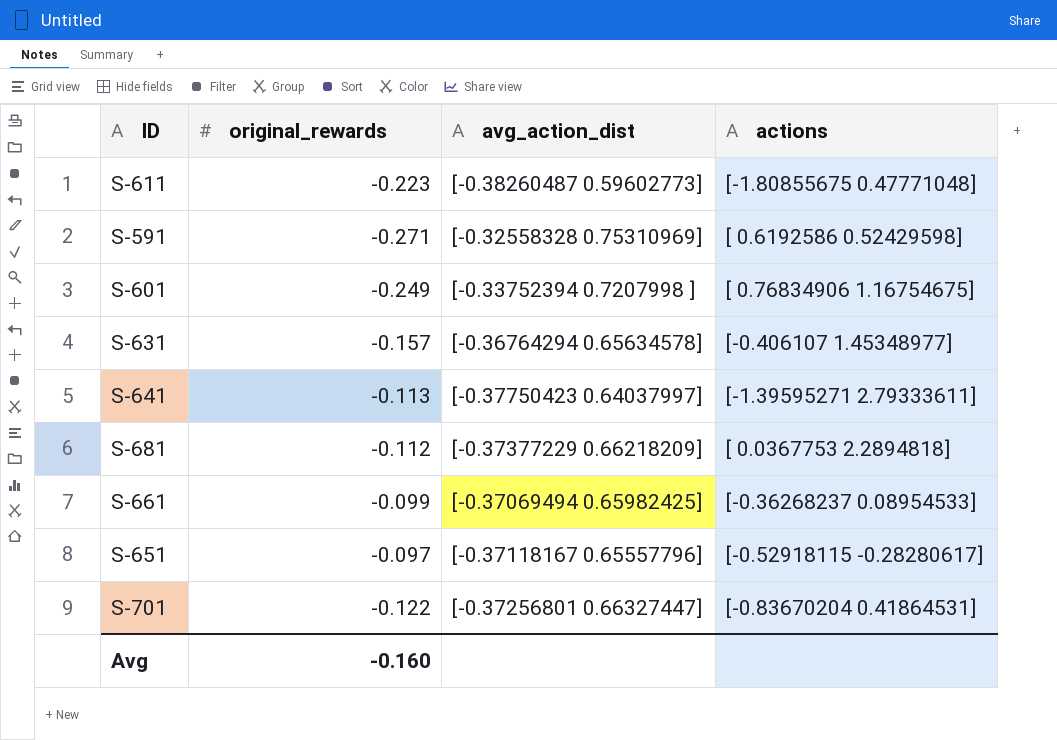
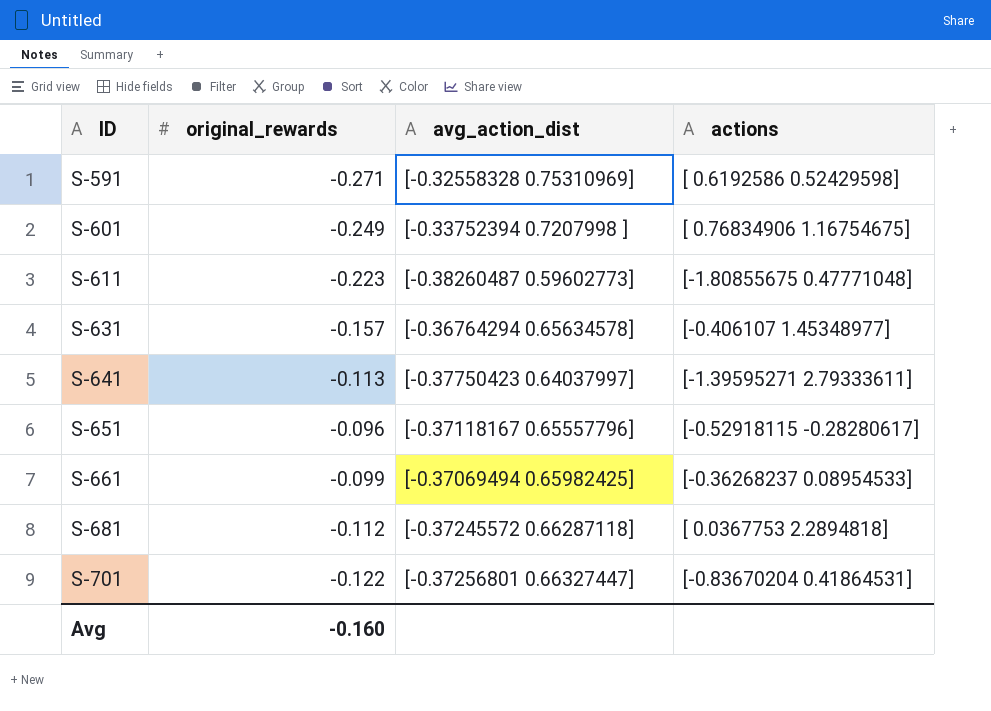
row order: none -> ID ascending
S-651 | original_rewards: -0.097 -> -0.096
S-681 | avg_action_dist: [-0.37377229 0.66218209] -> [-0.37245572 0.66287118]

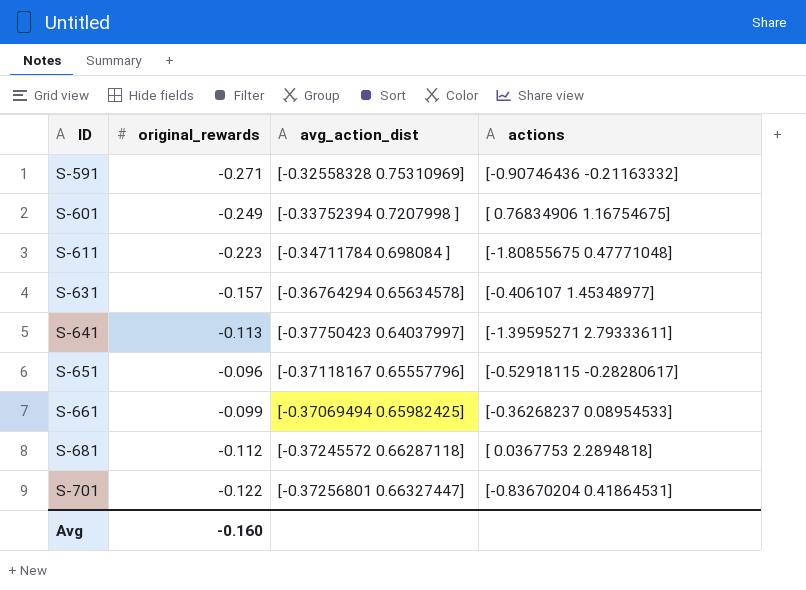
S-591 | actions: [ 0.6192586 0.52429598] -> [-0.90746436 -0.21163332]
S-611 | avg_action_dist: [-0.38260487 0.59602773] -> [-0.34711784 0.698084 ]

